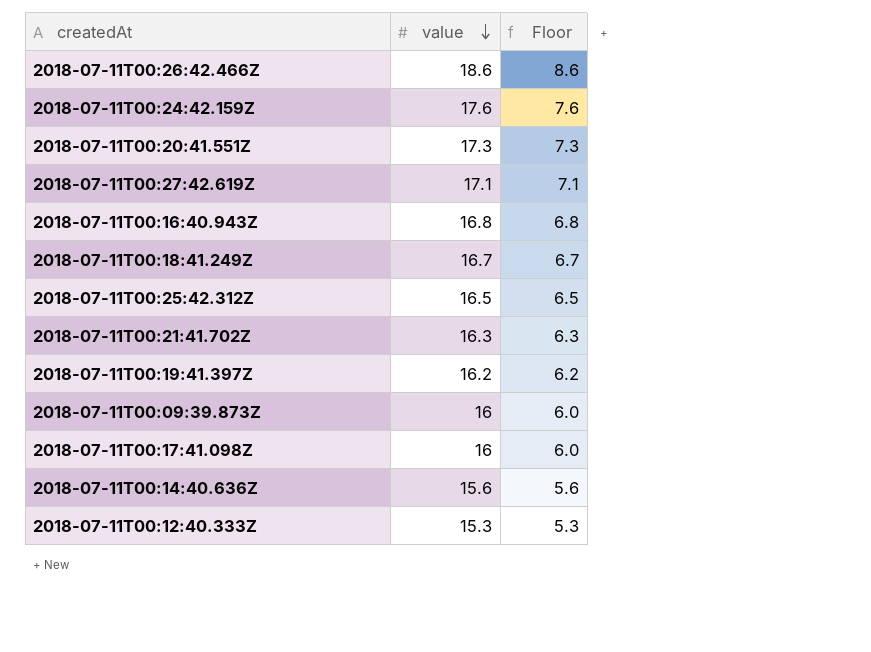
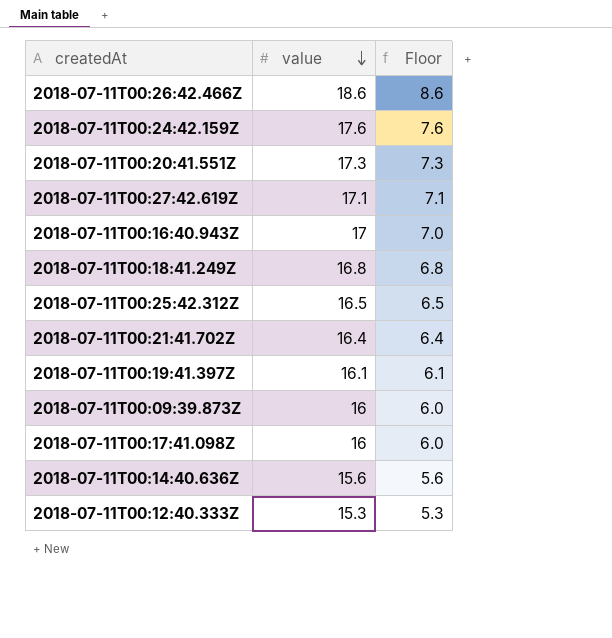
2018-07-11T00:16:40.943Z | value: 16.8 -> 17
2018-07-11T00:16:40.943Z | Floor: 6.8 -> 7.0
2018-07-11T00:18:41.249Z | value: 16.7 -> 16.8
2018-07-11T00:18:41.249Z | Floor: 6.7 -> 6.8
2018-07-11T00:21:41.702Z | value: 16.3 -> 16.4
2018-07-11T00:21:41.702Z | Floor: 6.3 -> 6.4
2018-07-11T00:19:41.397Z | value: 16.2 -> 16.1
2018-07-11T00:19:41.397Z | Floor: 6.2 -> 6.1

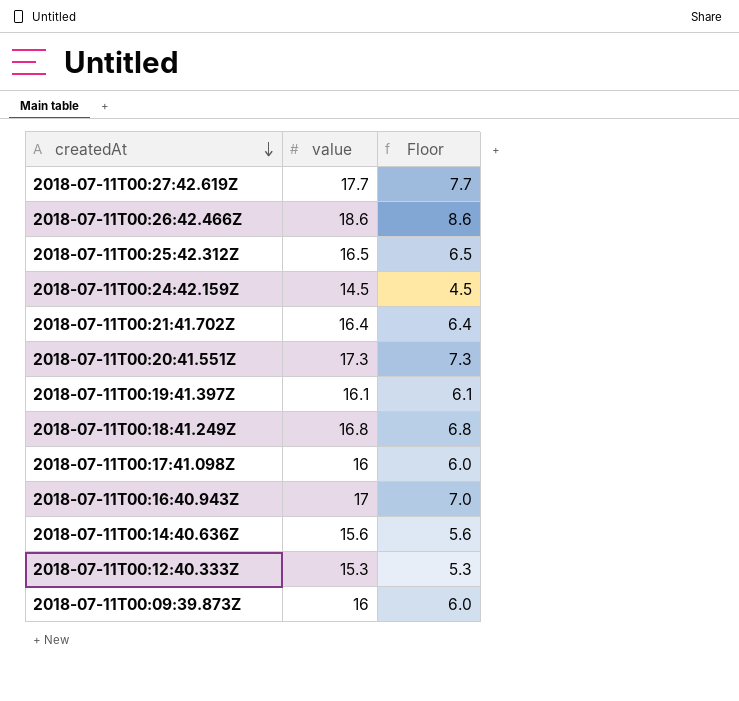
row order: value descending -> createdAt descending
2018-07-11T00:27:42.619Z | value: 17.1 -> 17.7
2018-07-11T00:27:42.619Z | Floor: 7.1 -> 7.7
2018-07-11T00:24:42.159Z | value: 17.6 -> 14.5
2018-07-11T00:24:42.159Z | Floor: 7.6 -> 4.5

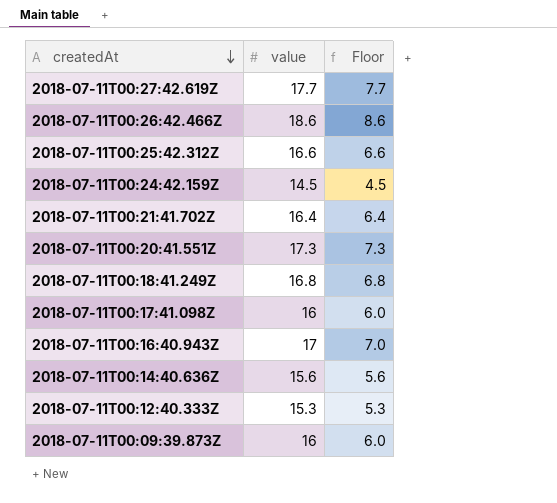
row 2018-07-11T00:19:41.397Z: 16.1 | 6.1 -> none
2018-07-11T00:25:42.312Z | value: 16.5 -> 16.6
2018-07-11T00:25:42.312Z | Floor: 6.5 -> 6.6

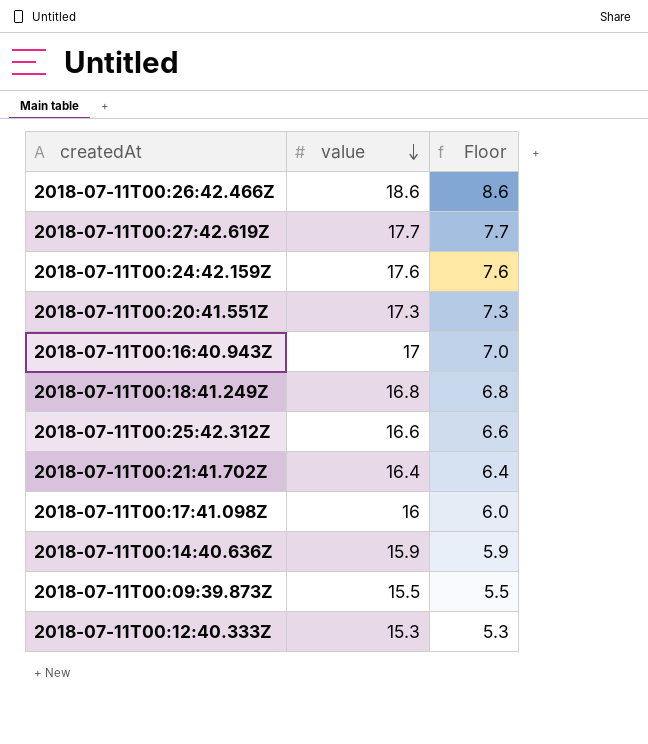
row order: createdAt descending -> value descending
2018-07-11T00:24:42.159Z | value: 14.5 -> 17.6
2018-07-11T00:24:42.159Z | Floor: 4.5 -> 7.6
2018-07-11T00:14:40.636Z | value: 15.6 -> 15.9
2018-07-11T00:14:40.636Z | Floor: 5.6 -> 5.9
2018-07-11T00:09:39.873Z | value: 16 -> 15.5
2018-07-11T00:09:39.873Z | Floor: 6.0 -> 5.5

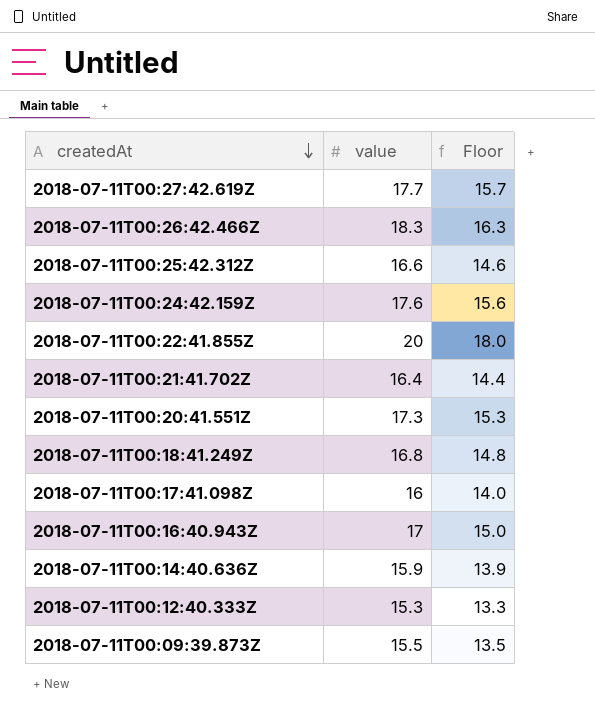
row order: value descending -> createdAt descending
column Floor | formula: [value] - 10 -> [value] - 2
2018-07-11T00:26:42.466Z | value: 18.6 -> 18.3
row 2018-07-11T00:22:41.855Z: none -> 20 | 18.0

